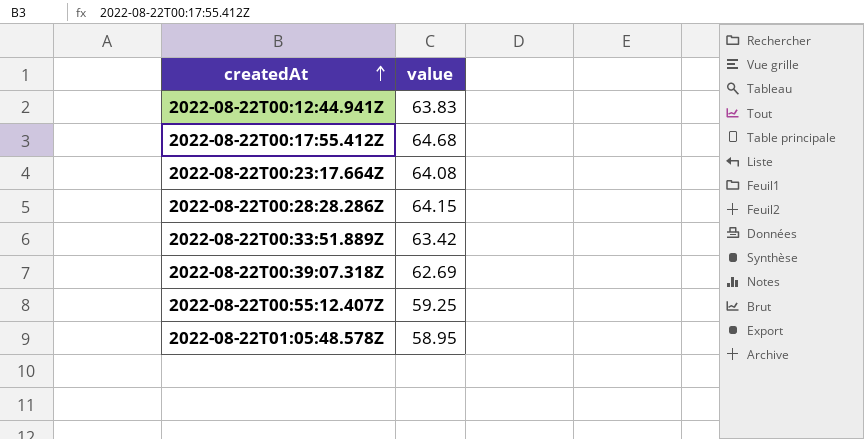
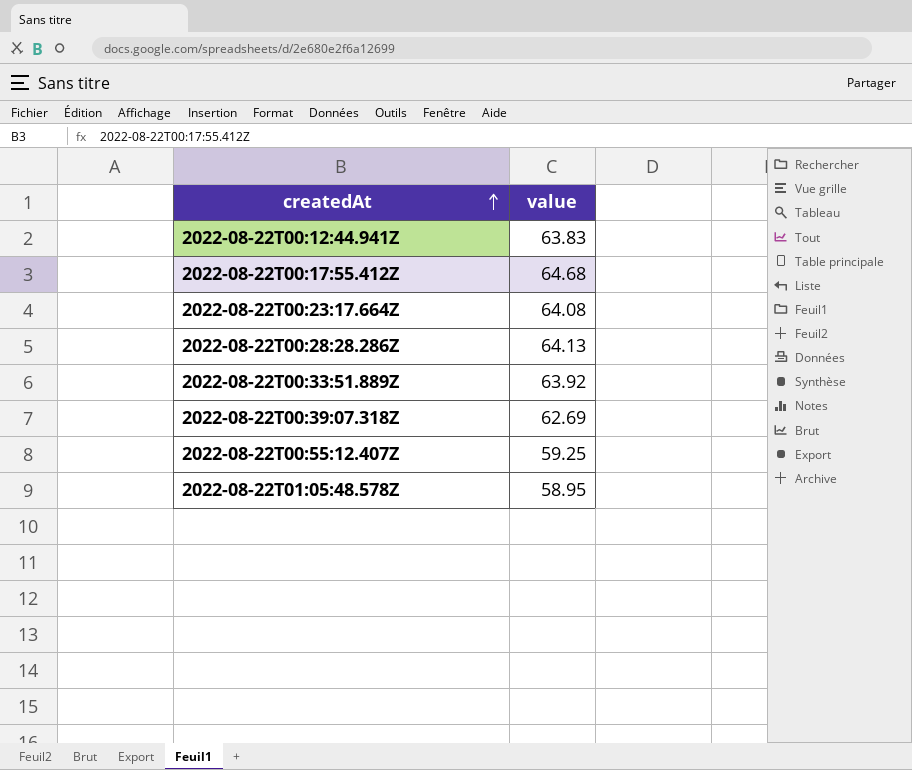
2022-08-22T00:28:28.286Z | value: 64.15 -> 64.13
2022-08-22T00:33:51.889Z | value: 63.42 -> 63.92

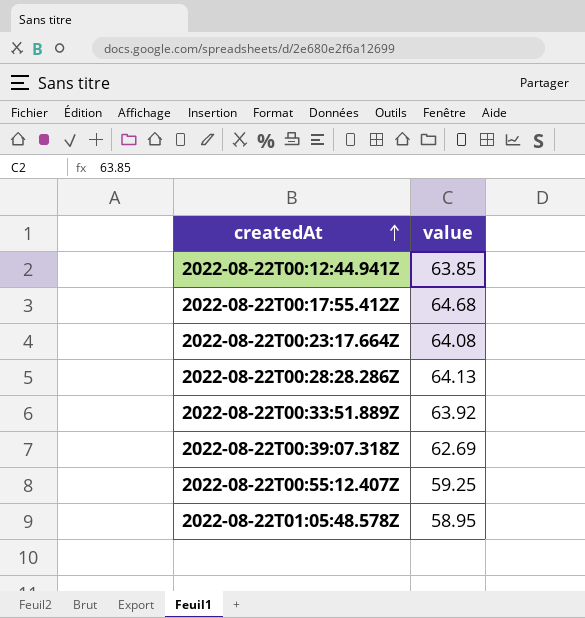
2022-08-22T00:12:44.941Z | value: 63.83 -> 63.85

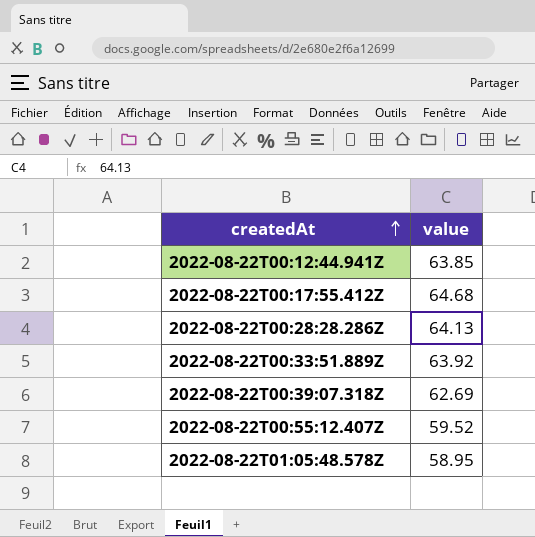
row 2022-08-22T00:23:17.664Z: 64.08 -> none
2022-08-22T00:55:12.407Z | value: 59.25 -> 59.52

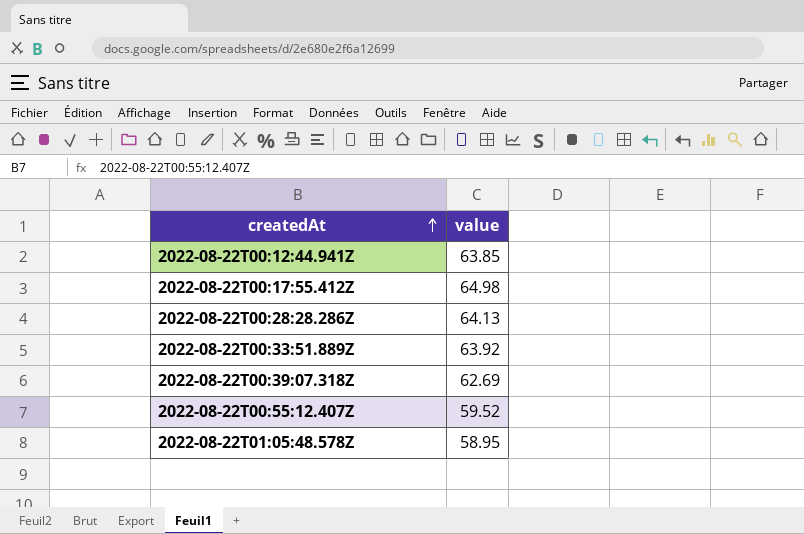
2022-08-22T00:17:55.412Z | value: 64.68 -> 64.98

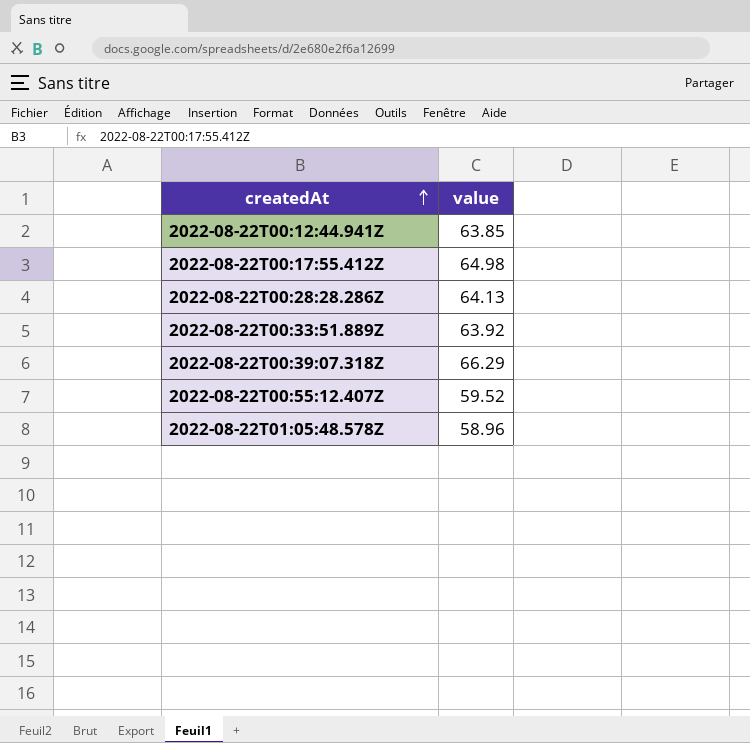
2022-08-22T00:39:07.318Z | value: 62.69 -> 66.29
2022-08-22T01:05:48.578Z | value: 58.95 -> 58.96

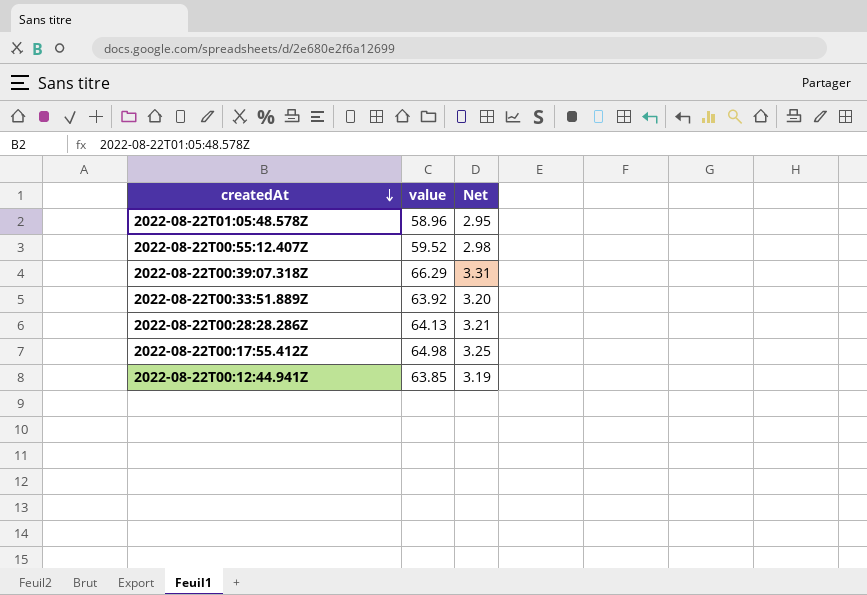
row order: createdAt ascending -> createdAt descending
column Net | formula: none -> [value] * 0.05

